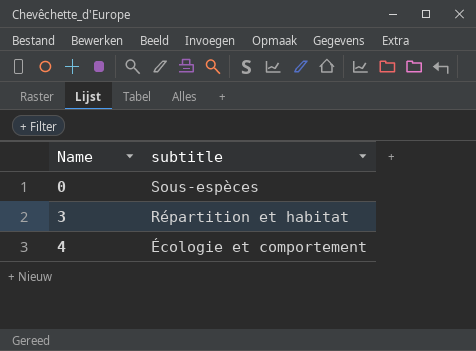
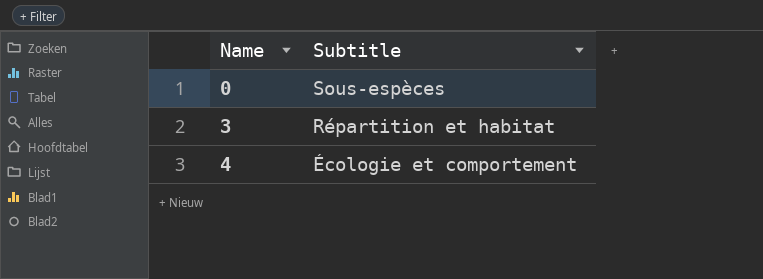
column name: subtitle -> Subtitle

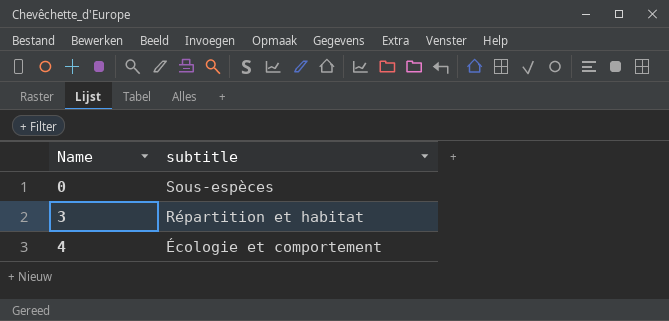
column name: Subtitle -> subtitle

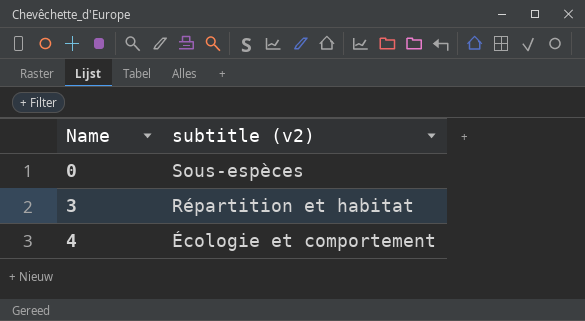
column name: subtitle -> subtitle (v2)

